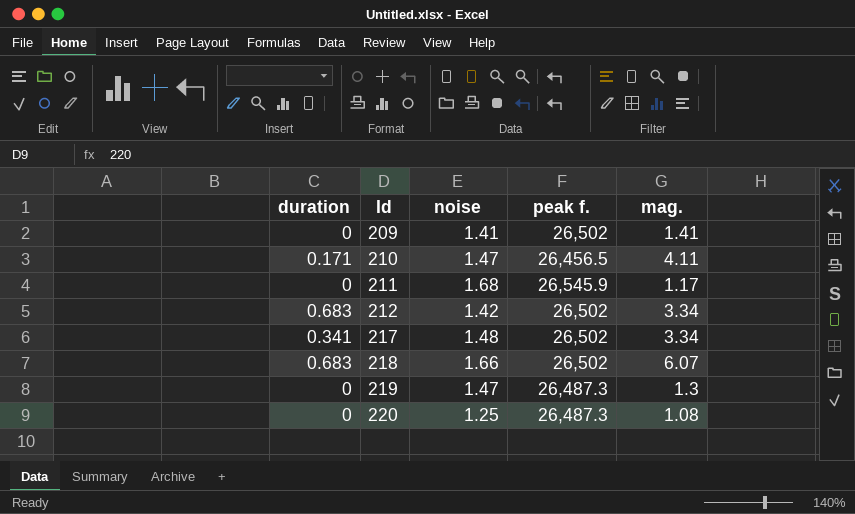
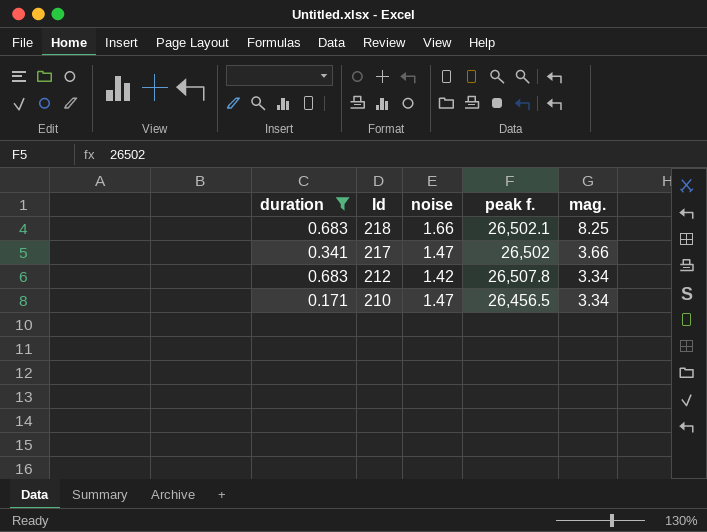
filter: none -> duration != 0
row order: Id ascending -> Id descending
218 | peak f.: 26,502 -> 26,502.1
218 | mag.: 6.07 -> 8.25
217 | noise: 1.48 -> 1.47
217 | mag.: 3.34 -> 3.66
212 | peak f.: 26,502 -> 26,507.8
210 | mag.: 4.11 -> 3.34

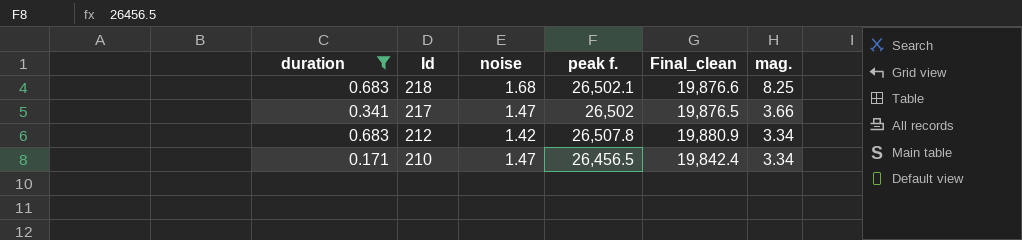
column Final_clean | formula: none -> [peak f.] * 0.75
218 | noise: 1.66 -> 1.68

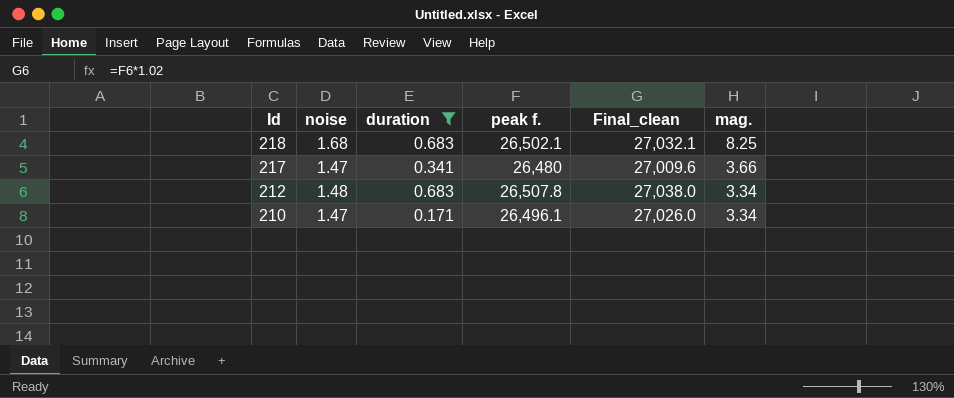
column duration | position: 1 -> 3
column Final_clean | formula: [peak f.] * 0.75 -> [peak f.] * 1.02
217 | peak f.: 26,502 -> 26,480
212 | noise: 1.42 -> 1.48
210 | peak f.: 26,456.5 -> 26,496.1

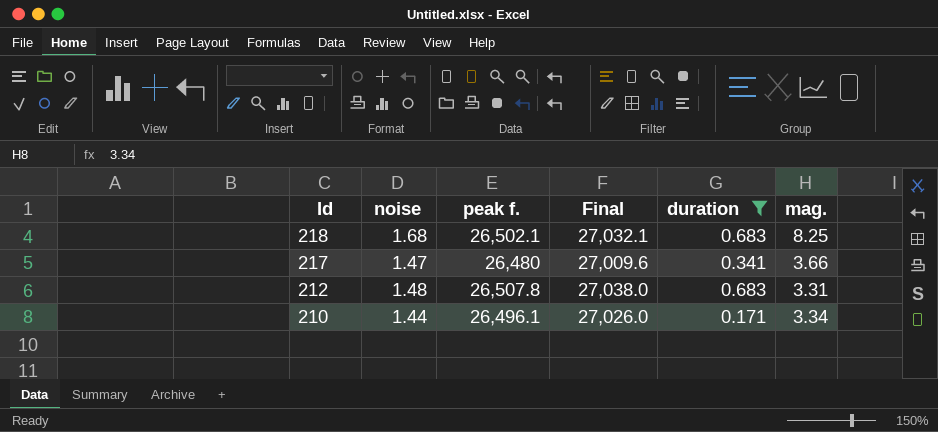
column name: Final_clean -> Final
column duration | position: 3 -> 5
212 | mag.: 3.34 -> 3.31
210 | noise: 1.47 -> 1.44

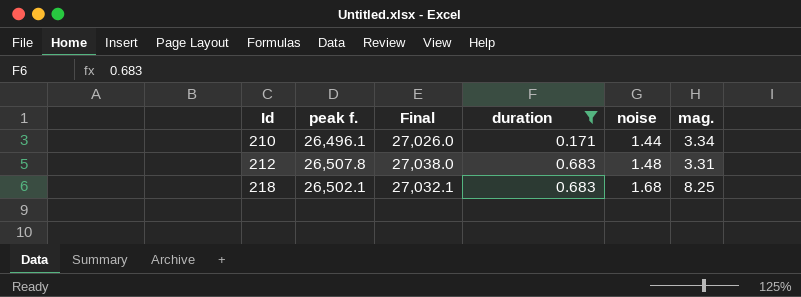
row order: Id descending -> Id ascending
column noise | position: 2 -> 5
row 217: 1.47 | 26,480 | 27,009.6 | 0.341 | 3.66 -> none

